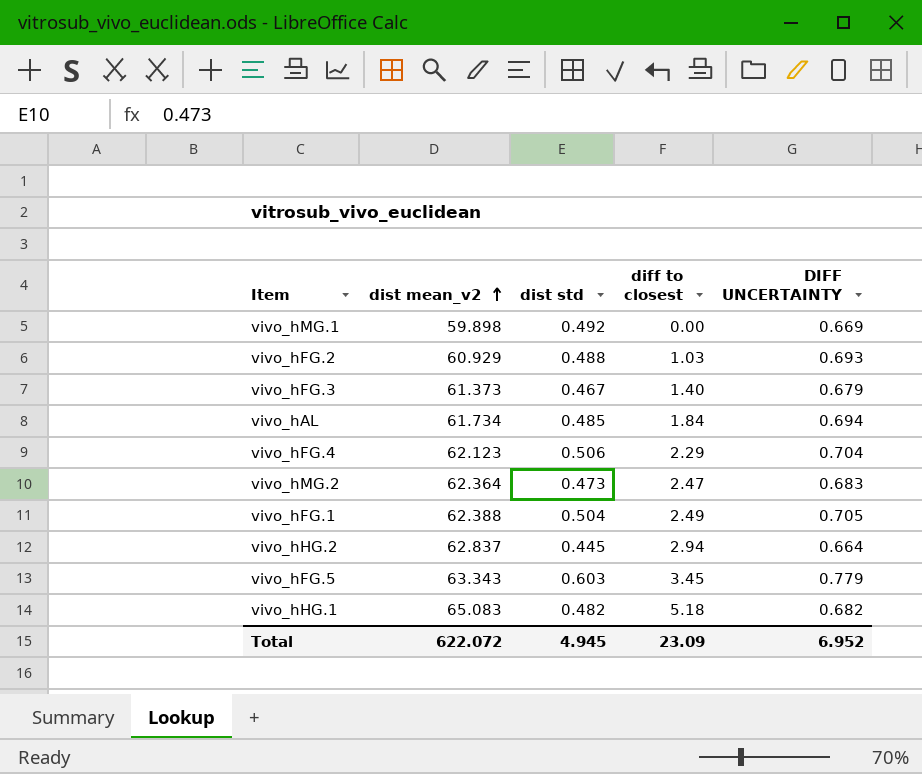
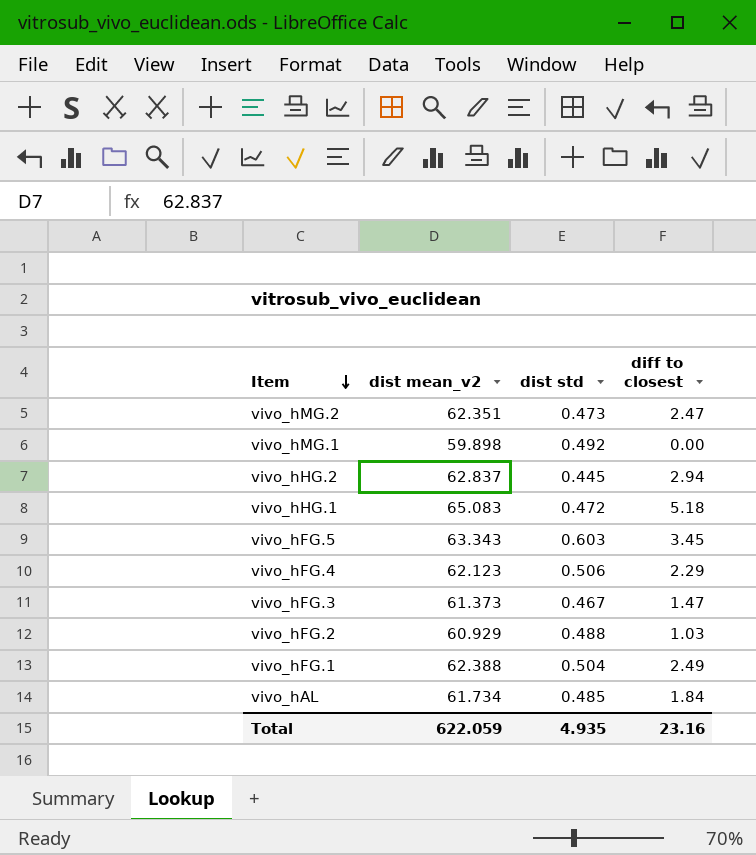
row order: dist mean_v2 ascending -> Item descending
column DIFF UNCERTAINTY | position: 5 -> none
vivo_hMG.2 | dist mean_v2: 62.364 -> 62.351
vivo_hHG.1 | dist std: 0.482 -> 0.472
vivo_hFG.3 | diff to closest: 1.40 -> 1.47
Total | dist mean_v2: 622.072 -> 622.059
Total | dist std: 4.945 -> 4.935
Total | diff to closest: 23.09 -> 23.16

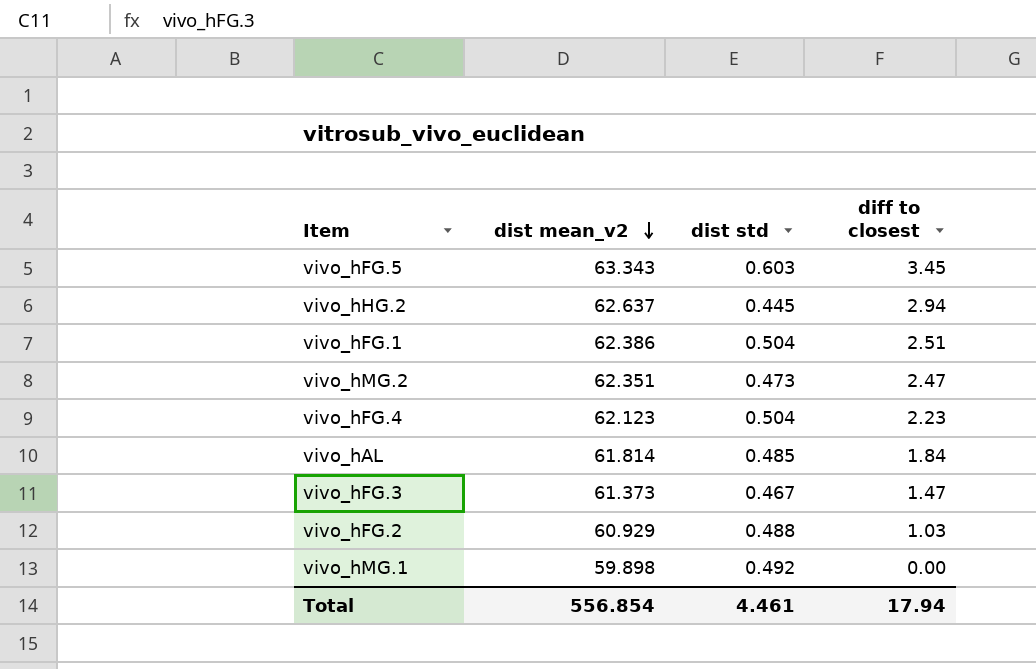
row order: Item descending -> dist mean_v2 descending
row vivo_hHG.1: 65.083 | 0.472 | 5.18 -> none
vivo_hHG.2 | dist mean_v2: 62.837 -> 62.637
vivo_hFG.1 | dist mean_v2: 62.388 -> 62.386
vivo_hFG.1 | diff to closest: 2.49 -> 2.51
vivo_hFG.4 | dist std: 0.506 -> 0.504
vivo_hFG.4 | diff to closest: 2.29 -> 2.23
vivo_hAL | dist mean_v2: 61.734 -> 61.814
Total | dist mean_v2: 622.059 -> 556.854
Total | dist std: 4.935 -> 4.461
Total | diff to closest: 23.16 -> 17.94

